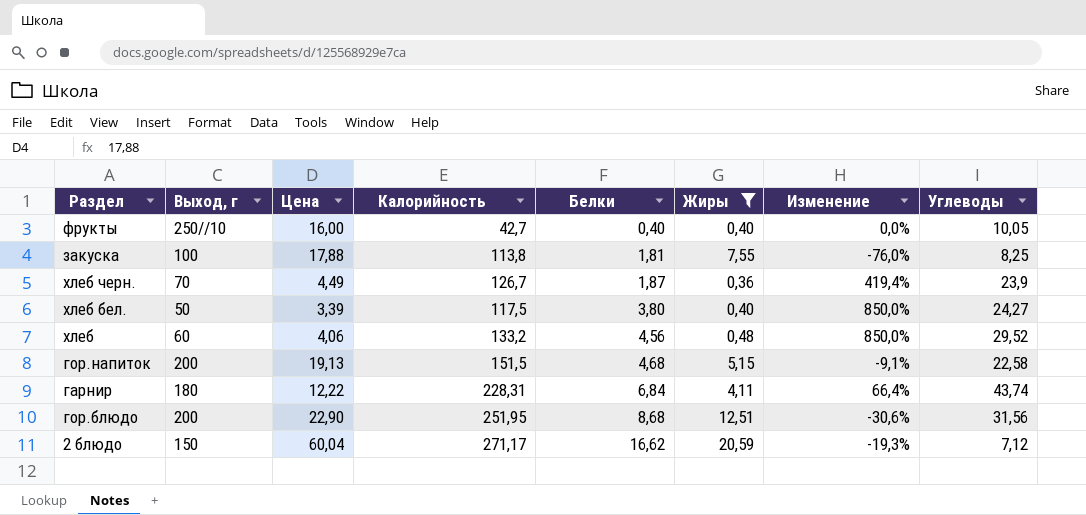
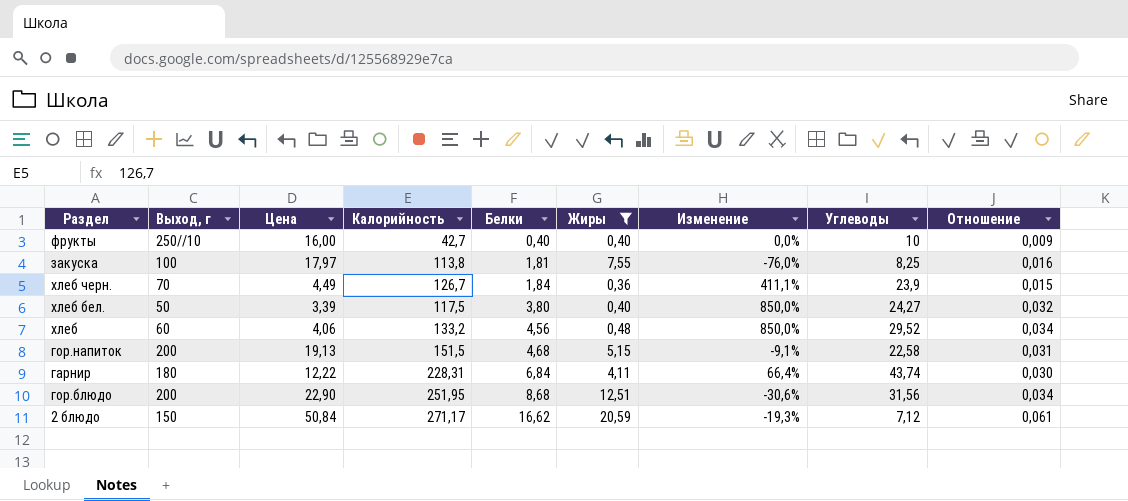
column Отношение | formula: none -> [Белки] / [Калорийность]
фрукты | Углеводы: 10,05 -> 10
закуска | Цена: 17,88 -> 17,97
хлеб черн. | Белки: 1,87 -> 1,84
хлеб черн. | Изменение: 419,4% -> 411,1%
2 блюдо | Цена: 60,04 -> 50,84

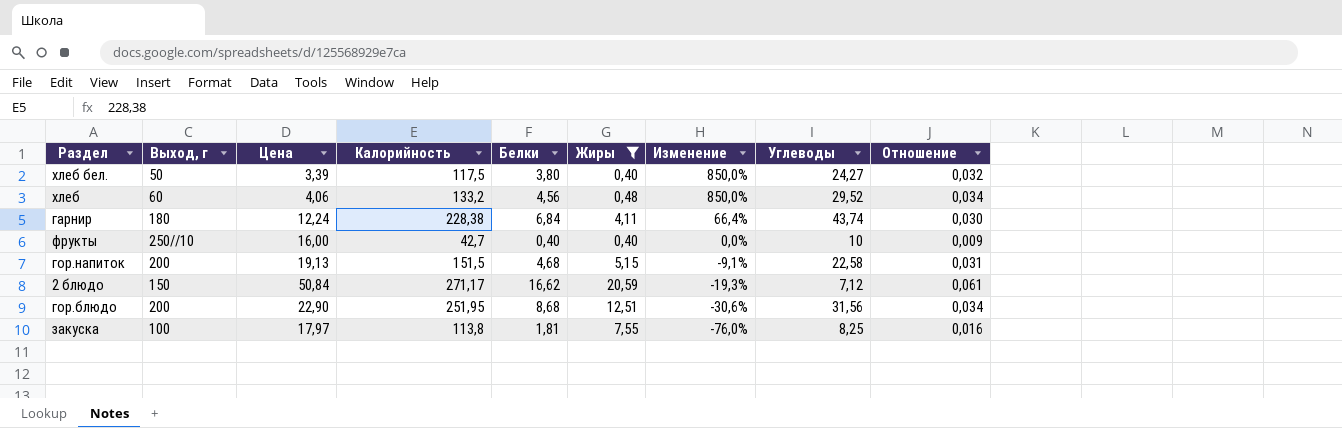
row order: Белки ascending -> Изменение descending
row хлеб черн.: 70 | 4,49 | 126,7 | 1,84 | 0,36 | 411,1% | 23,9 | 0,015 -> none
гарнир | Цена: 12,22 -> 12,24
гарнир | Калорийность: 228,31 -> 228,38

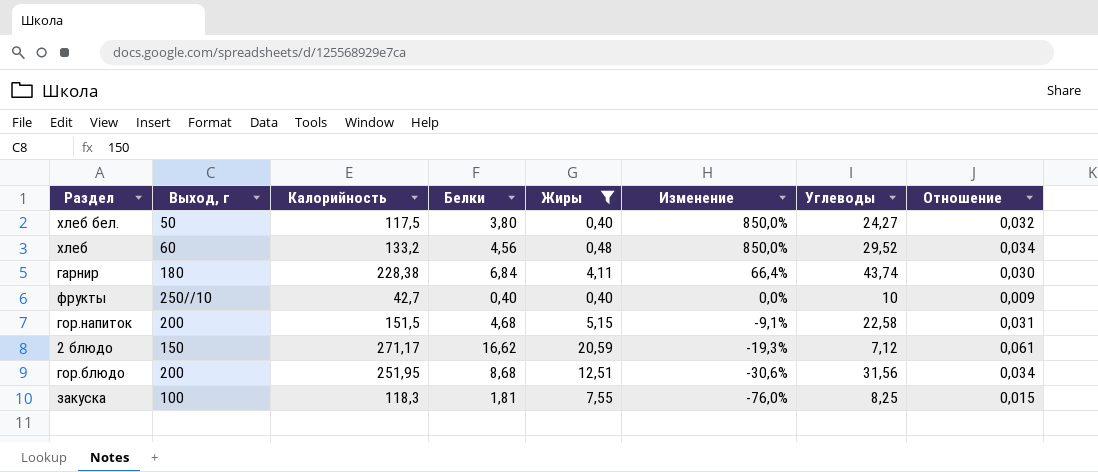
column Цена | position: 3 -> none
закуска | Калорийность: 113,8 -> 118,3
закуска | Отношение: 0,016 -> 0,015

